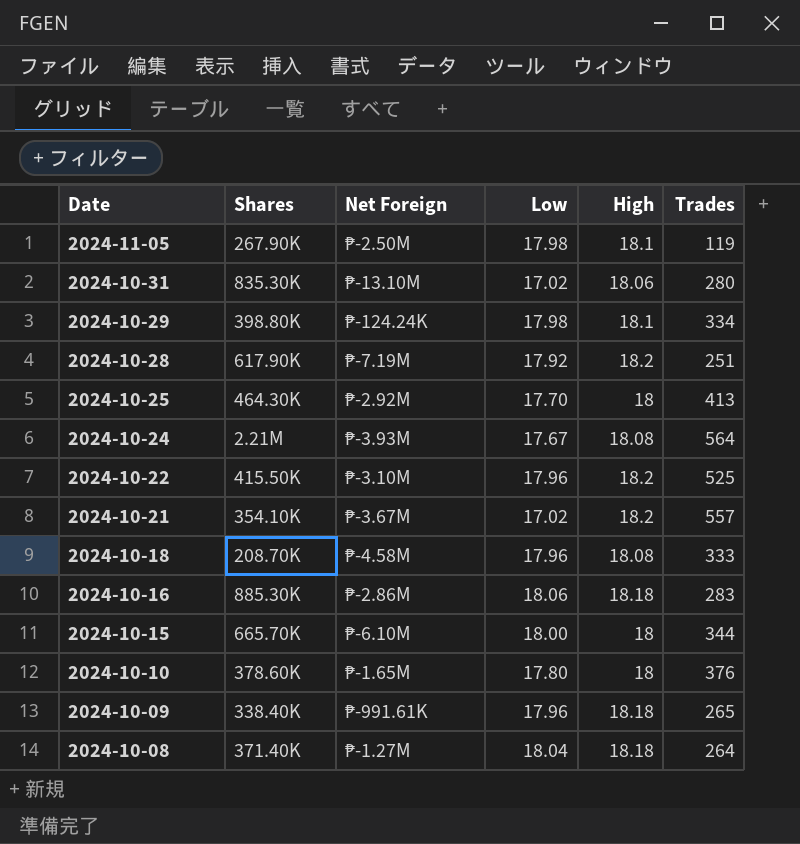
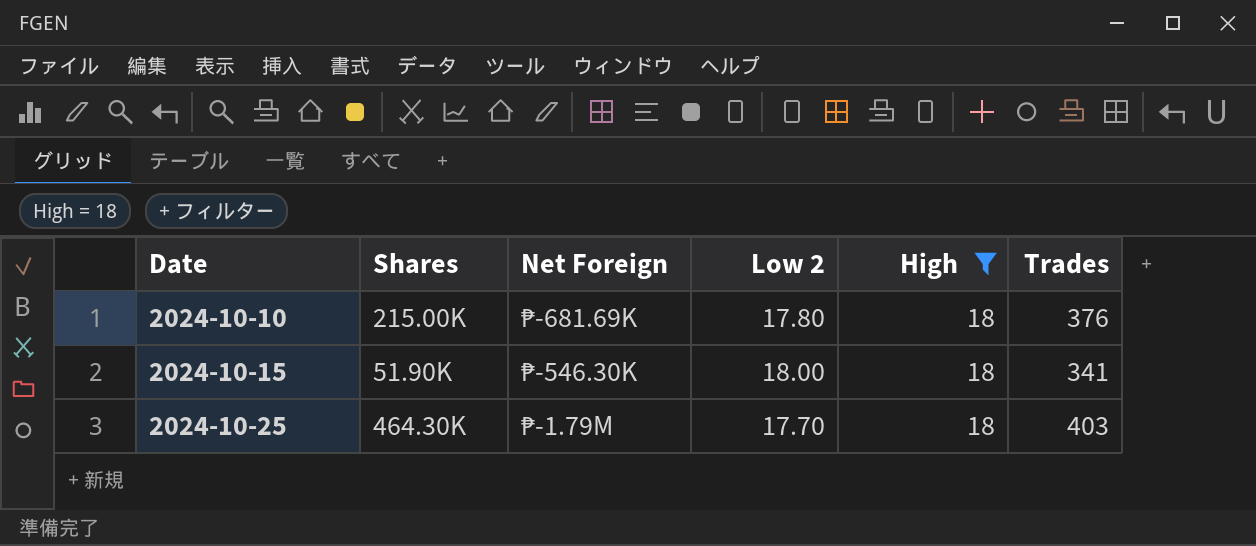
filter: none -> High = 18
row order: Date descending -> Date ascending
column name: Low -> Low 2
2024-10-10 | Shares: 378.60K -> 215.00K
2024-10-10 | Net Foreign: ₱-1.65M -> ₱-681.69K
2024-10-15 | Shares: 665.70K -> 51.90K
2024-10-15 | Net Foreign: ₱-6.10M -> ₱-546.30K
2024-10-15 | Trades: 344 -> 341
2024-10-25 | Net Foreign: ₱-2.92M -> ₱-1.79M
2024-10-25 | Trades: 413 -> 403

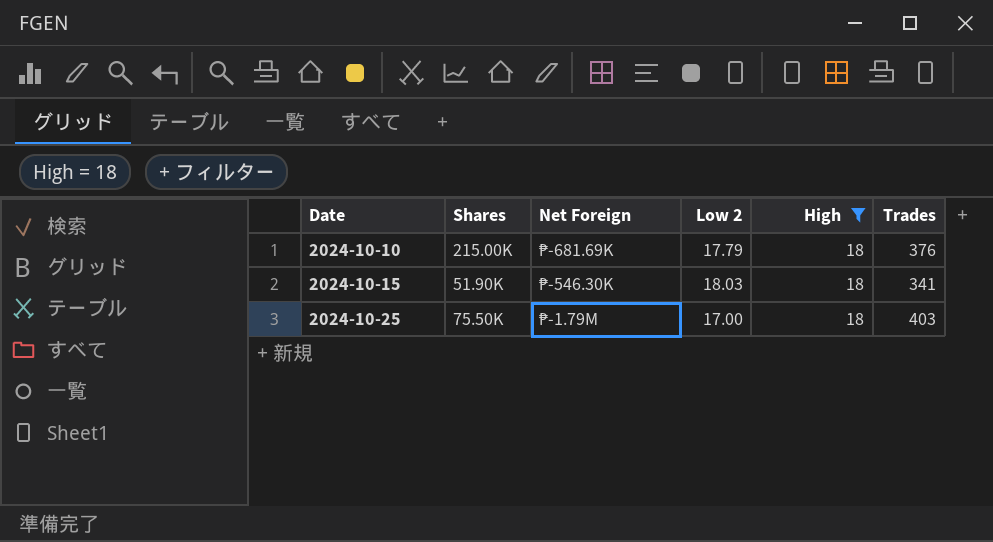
2024-10-10 | Low 2: 17.80 -> 17.79
2024-10-15 | Low 2: 18.00 -> 18.03
2024-10-25 | Shares: 464.30K -> 75.50K
2024-10-25 | Low 2: 17.70 -> 17.00

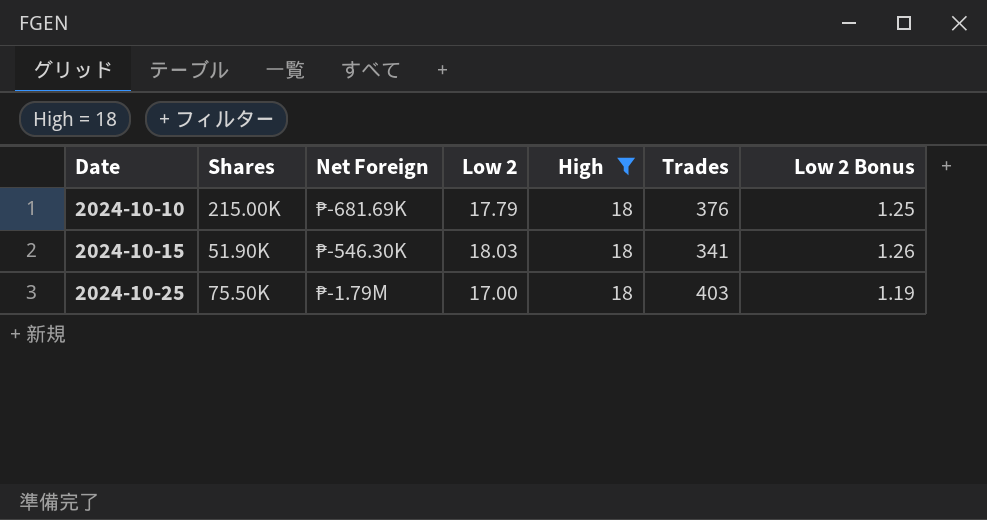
column Low 2 Bonus | formula: none -> [Low 2] * 0.07

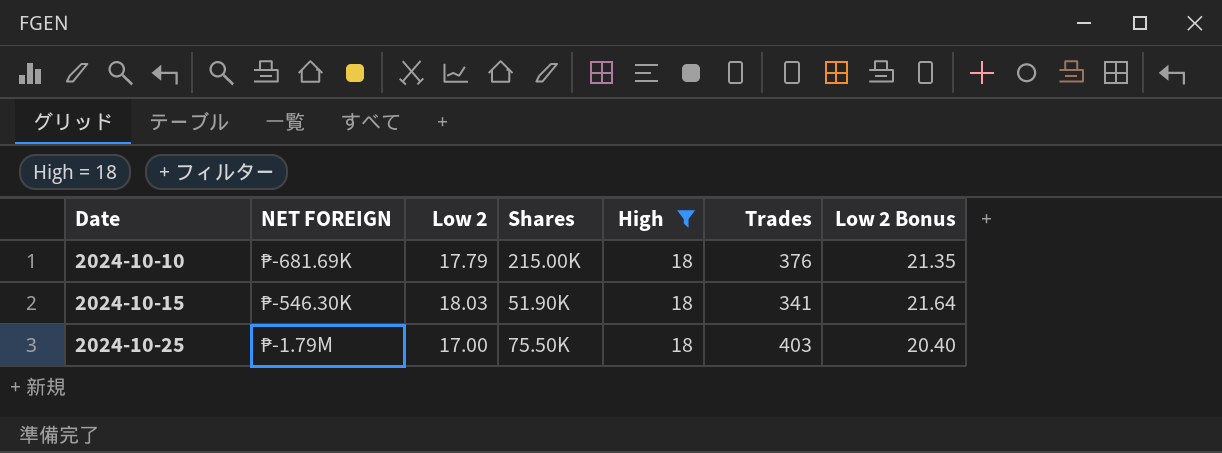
column name: Net Foreign -> NET FOREIGN
column Shares | position: 2 -> 4
column Low 2 Bonus | formula: [Low 2] * 0.07 -> [Low 2] * 1.2

